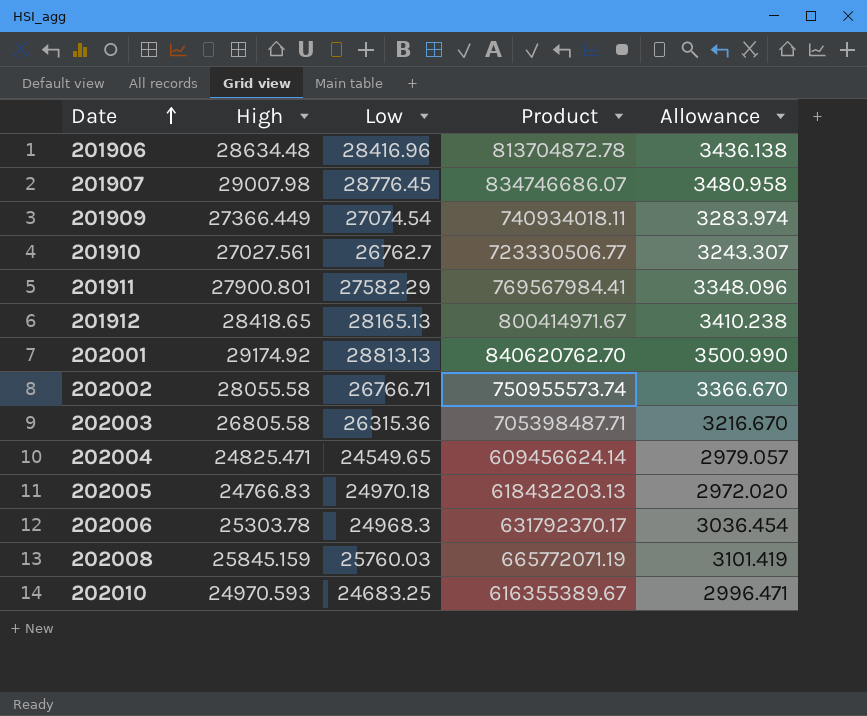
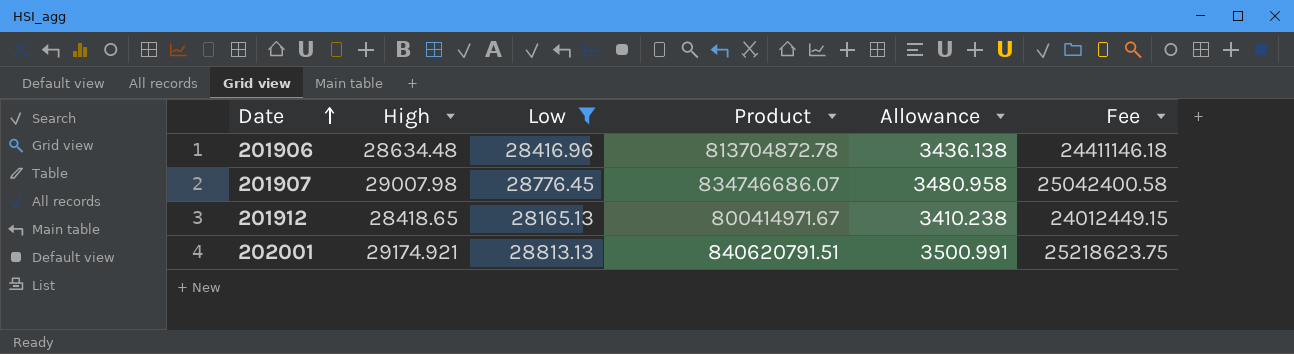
filter: none -> Low >= 28165.13
column Fee | formula: none -> [Product] * 0.03
202001 | High: 29174.92 -> 29174.921
202001 | Product: 840620762.70 -> 840620791.51
202001 | Allowance: 3500.990 -> 3500.991

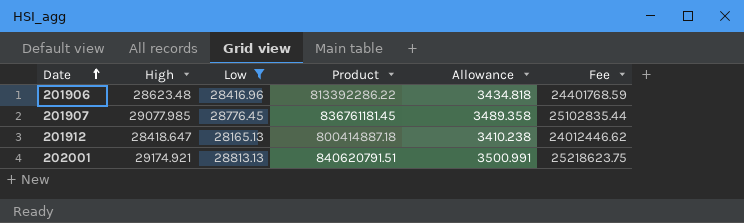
201906 | High: 28634.48 -> 28623.48
201906 | Product: 813704872.78 -> 813392286.22
201906 | Allowance: 3436.138 -> 3434.818
201906 | Fee: 24411146.18 -> 24401768.59
201907 | High: 29007.98 -> 29077.985
201907 | Product: 834746686.07 -> 836761181.45
201907 | Allowance: 3480.958 -> 3489.358
201907 | Fee: 25042400.58 -> 25102835.44
201912 | High: 28418.65 -> 28418.647
201912 | Product: 800414971.67 -> 800414887.18
201912 | Fee: 24012449.15 -> 24012446.62

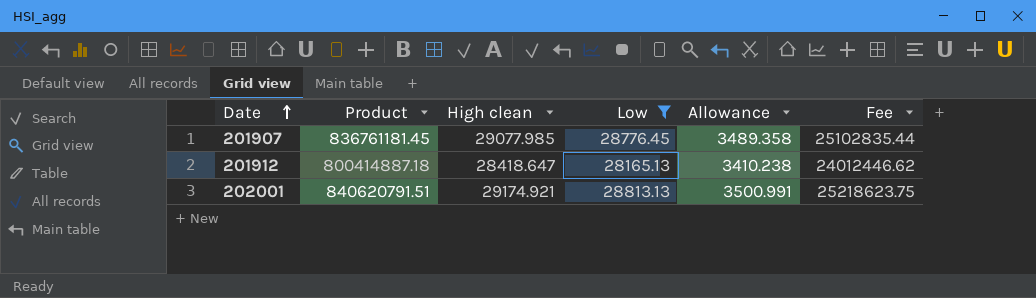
column Product | position: 4 -> 2
column name: High -> High clean
row 201906: 28623.48 | 28416.96 | 813392286.22 | 3434.818 | 24401768.59 -> none

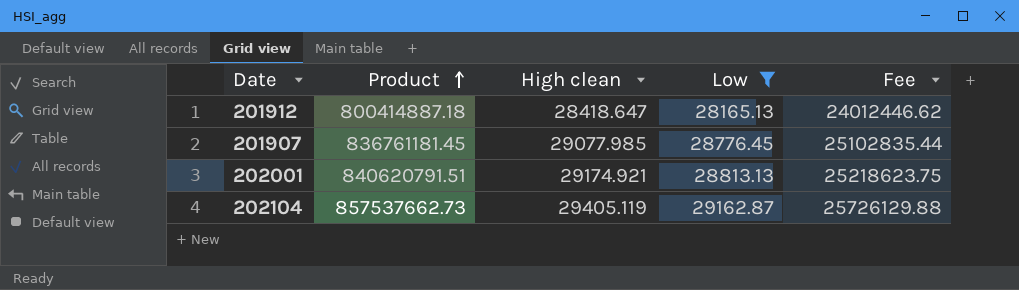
row order: Date ascending -> Product ascending
column Allowance | formula: [High clean] * 0.12 -> none
row 202104: none -> 857537662.73 | 29405.119 | 29162.87 | 25726129.88

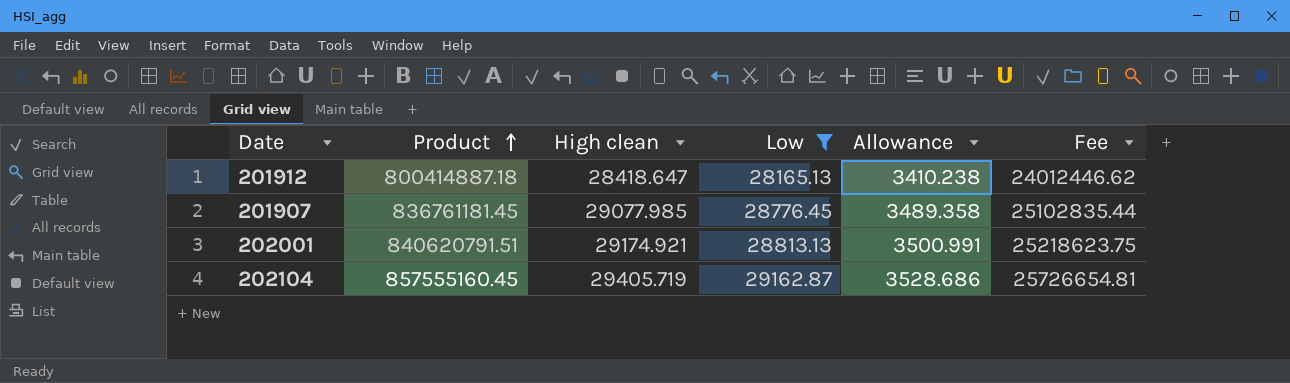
column Allowance | formula: none -> [High clean] * 0.12
202104 | Product: 857537662.73 -> 857555160.45
202104 | High clean: 29405.119 -> 29405.719
202104 | Fee: 25726129.88 -> 25726654.81

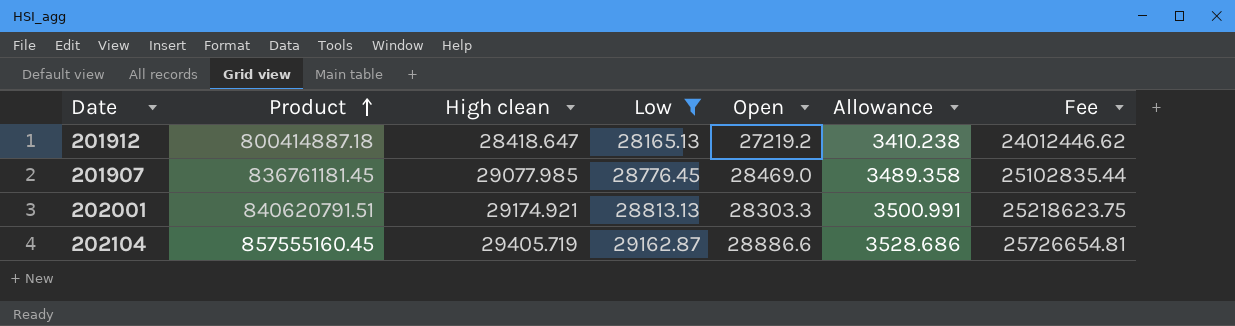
column Open | position: none -> 5

